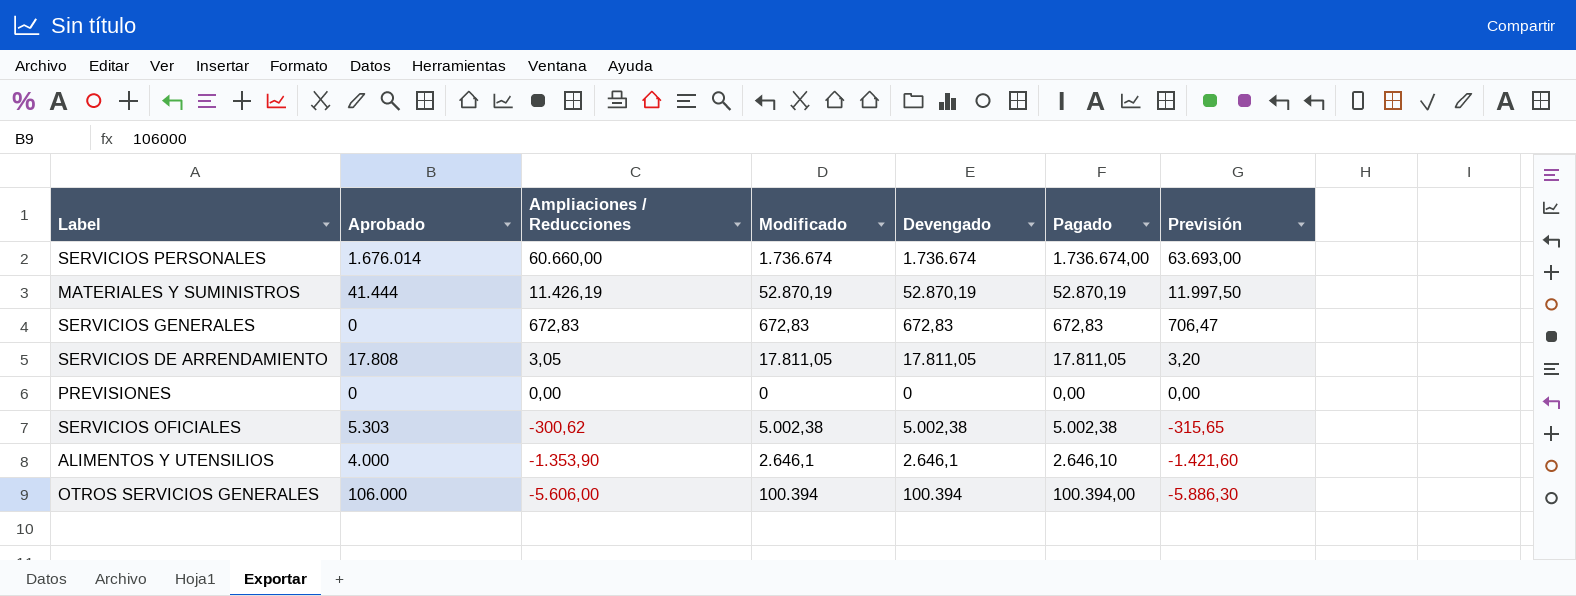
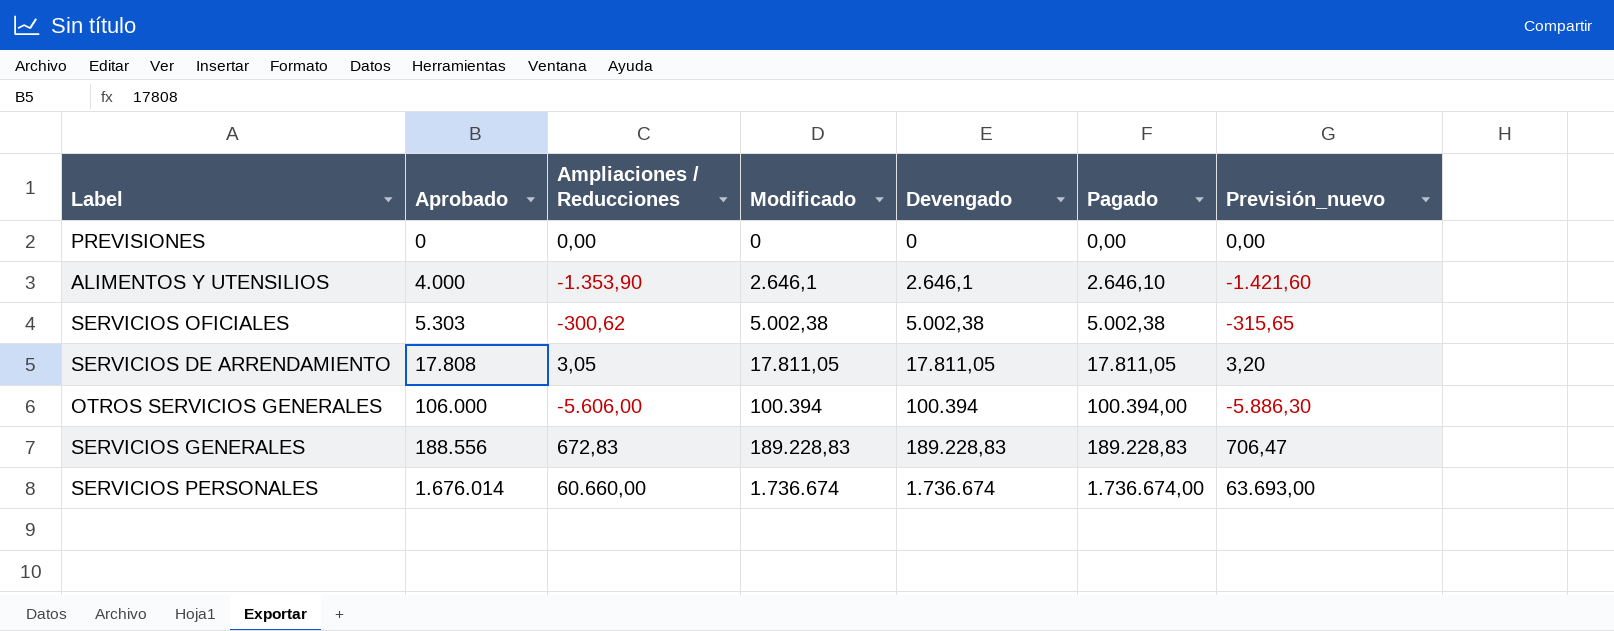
row order: Ampliaciones / Reducciones descending -> Aprobado ascending
column name: Previsión -> Previsión_nuevo
row MATERIALES Y SUMINISTROS: 41.444 | 11.426,19 | 52.870,19 | 52.870,19 | 52.870,19 | 11.997,50 -> none
SERVICIOS GENERALES | Aprobado: 0 -> 188.556
SERVICIOS GENERALES | Modificado: 672,83 -> 189.228,83
SERVICIOS GENERALES | Devengado: 672,83 -> 189.228,83
SERVICIOS GENERALES | Pagado: 672,83 -> 189.228,83

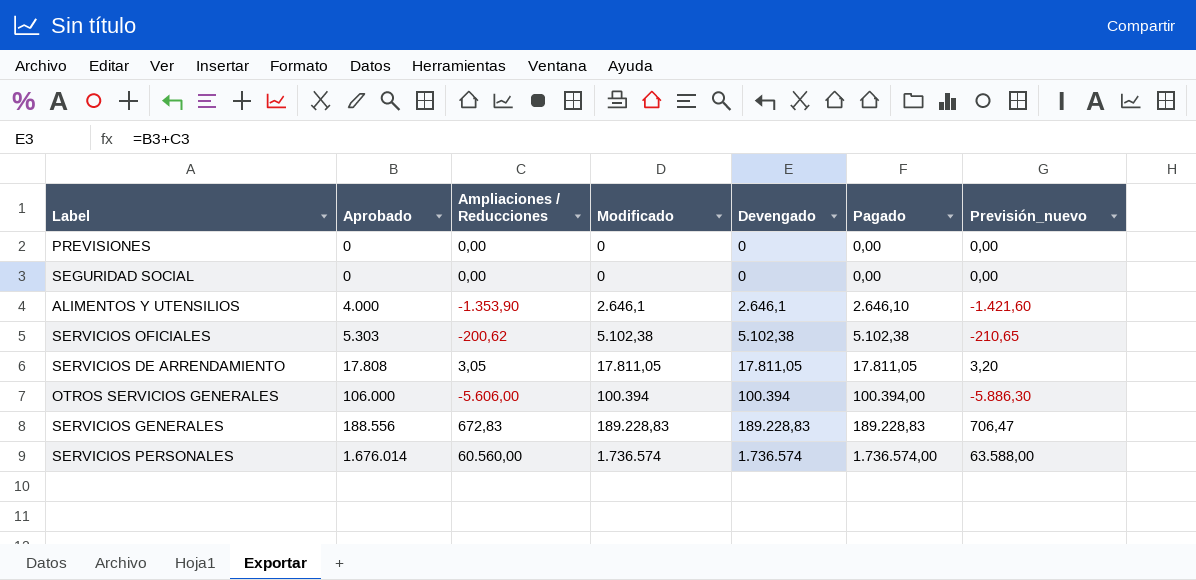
row SEGURIDAD SOCIAL: none -> 0 | 0,00 | 0 | 0 | 0,00 | 0,00
SERVICIOS OFICIALES | Ampliaciones / Reducciones: -300,62 -> -200,62
SERVICIOS OFICIALES | Modificado: 5.002,38 -> 5.102,38
SERVICIOS OFICIALES | Devengado: 5.002,38 -> 5.102,38
SERVICIOS OFICIALES | Pagado: 5.002,38 -> 5.102,38
SERVICIOS OFICIALES | Previsión_nuevo: -315,65 -> -210,65
SERVICIOS PERSONALES | Ampliaciones / Reducciones: 60.660,00 -> 60.560,00
SERVICIOS PERSONALES | Modificado: 1.736.674 -> 1.736.574
SERVICIOS PERSONALES | Devengado: 1.736.674 -> 1.736.574
SERVICIOS PERSONALES | Pagado: 1.736.674,00 -> 1.736.574,00
SERVICIOS PERSONALES | Previsión_nuevo: 63.693,00 -> 63.588,00

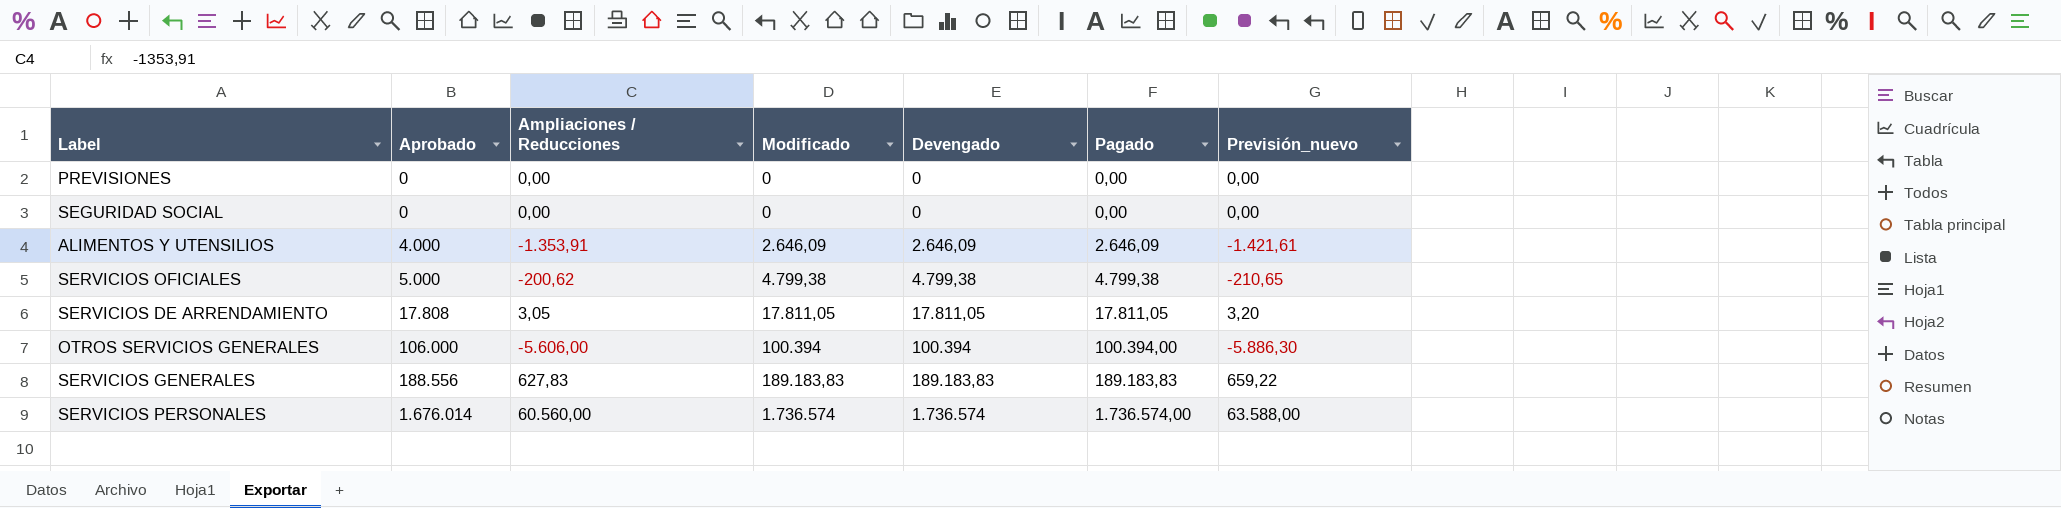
ALIMENTOS Y UTENSILIOS | Ampliaciones / Reducciones: -1.353,90 -> -1.353,91
ALIMENTOS Y UTENSILIOS | Modificado: 2.646,1 -> 2.646,09
ALIMENTOS Y UTENSILIOS | Devengado: 2.646,1 -> 2.646,09
ALIMENTOS Y UTENSILIOS | Pagado: 2.646,10 -> 2.646,09
ALIMENTOS Y UTENSILIOS | Previsión_nuevo: -1.421,60 -> -1.421,61
SERVICIOS OFICIALES | Aprobado: 5.303 -> 5.000
SERVICIOS OFICIALES | Modificado: 5.102,38 -> 4.799,38
SERVICIOS OFICIALES | Devengado: 5.102,38 -> 4.799,38
SERVICIOS OFICIALES | Pagado: 5.102,38 -> 4.799,38
SERVICIOS GENERALES | Ampliaciones / Reducciones: 672,83 -> 627,83
SERVICIOS GENERALES | Modificado: 189.228,83 -> 189.183,83
SERVICIOS GENERALES | Devengado: 189.228,83 -> 189.183,83
SERVICIOS GENERALES | Pagado: 189.228,83 -> 189.183,83
SERVICIOS GENERALES | Previsión_nuevo: 706,47 -> 659,22

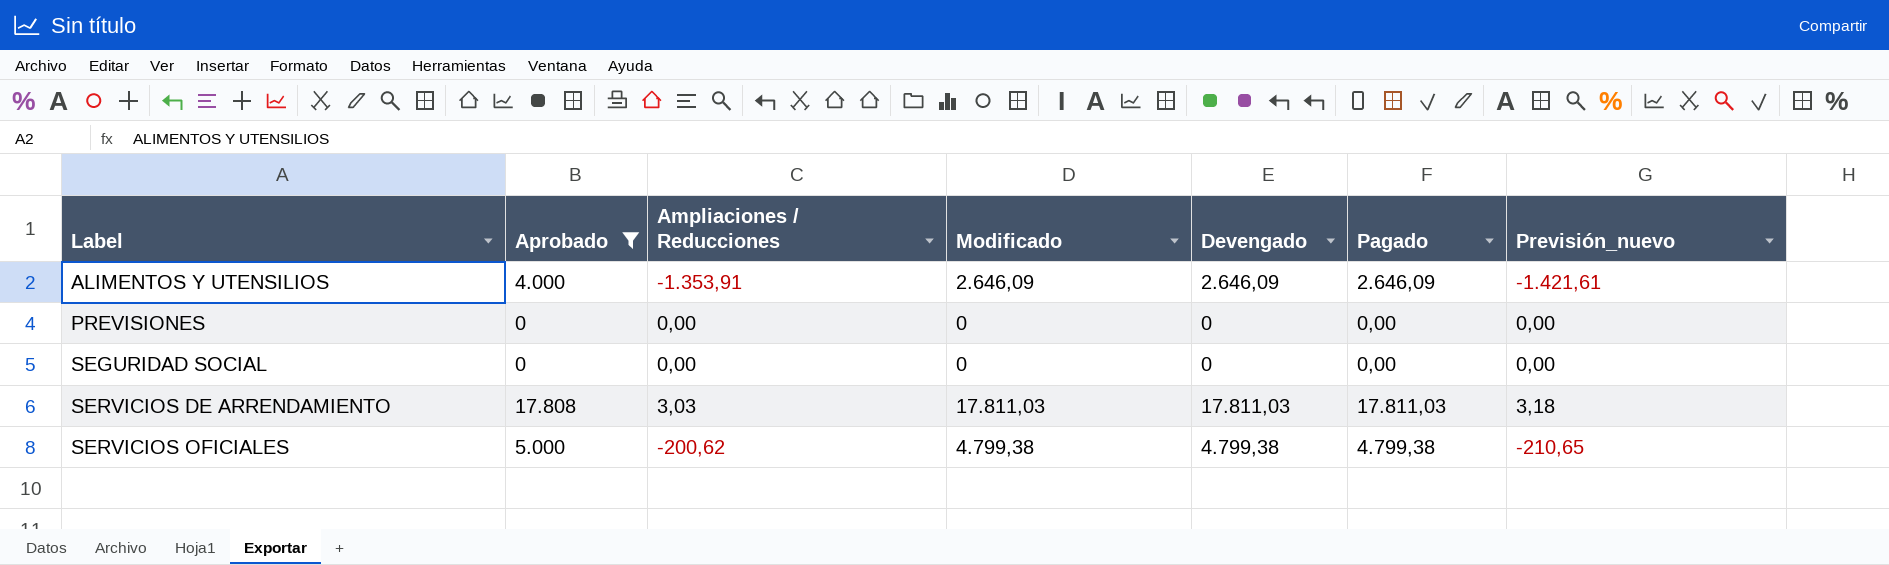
filter: none -> Aprobado <= 17.808
row order: Aprobado ascending -> Label ascending
SERVICIOS DE ARRENDAMIENTO | Ampliaciones / Reducciones: 3,05 -> 3,03
SERVICIOS DE ARRENDAMIENTO | Modificado: 17.811,05 -> 17.811,03
SERVICIOS DE ARRENDAMIENTO | Devengado: 17.811,05 -> 17.811,03
SERVICIOS DE ARRENDAMIENTO | Pagado: 17.811,05 -> 17.811,03
SERVICIOS DE ARRENDAMIENTO | Previsión_nuevo: 3,20 -> 3,18

